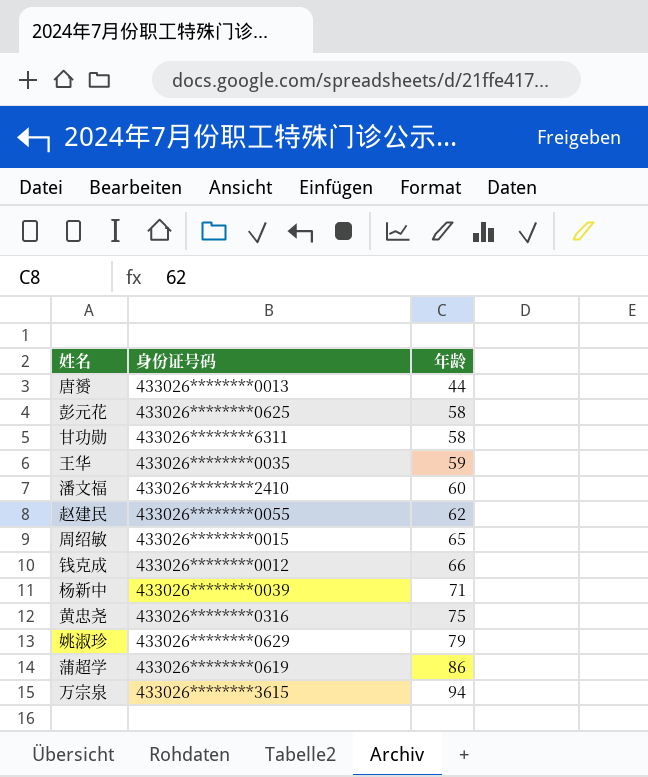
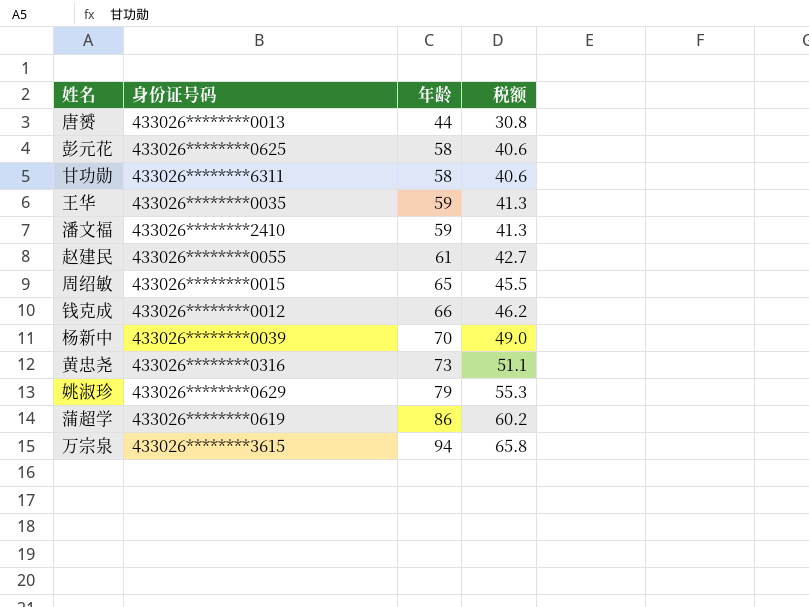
column 税额 | formula: none -> [年龄] * 0.7
潘文福 | 年龄: 60 -> 59
赵建民 | 年龄: 62 -> 61
杨新中 | 年龄: 71 -> 70
黄忠尧 | 年龄: 75 -> 73

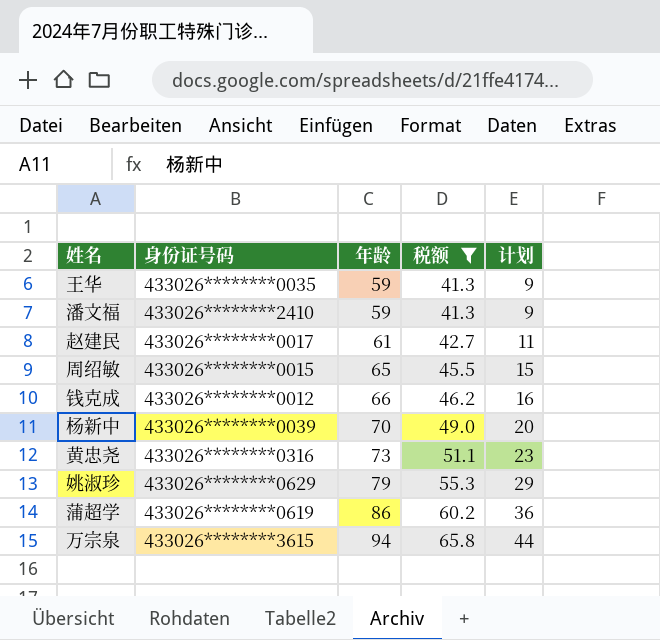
filter: none -> 税额 >= 41.3
column 计划 | formula: none -> [年龄] - 50
赵建民 | 身份证号码: 433026********0055 -> 433026********0017

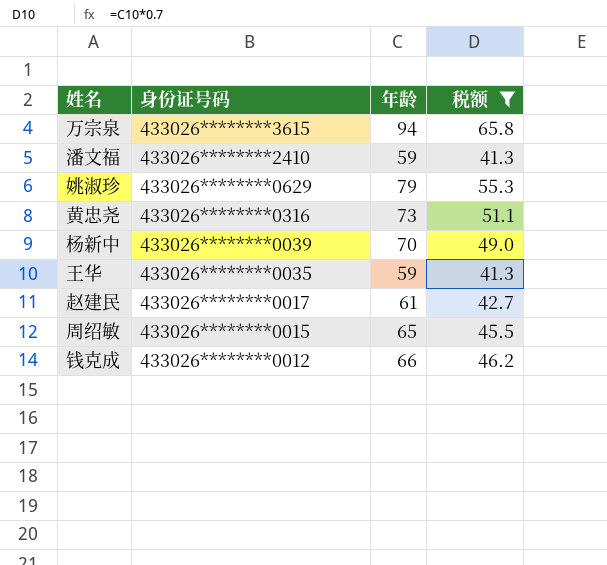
row order: 年龄 ascending -> 身份证号码 descending
column 计划 | formula: [年龄] - 50 -> none
row 蒲超学: 433026********0619 | 86 | 60.2 | 36 -> none

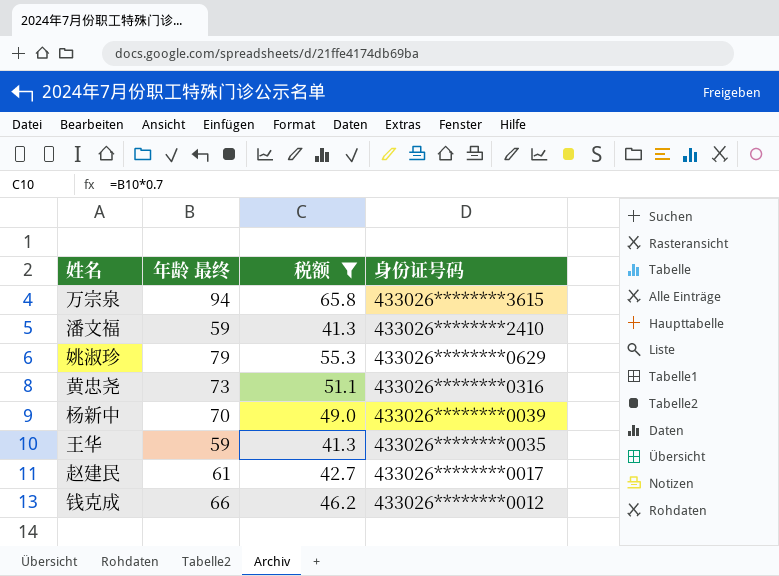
column name: 年龄 -> 年龄 最终
column 身份证号码 | position: 2 -> 4
row 周绍敏: 433026********0015 | 65 | 45.5 -> none

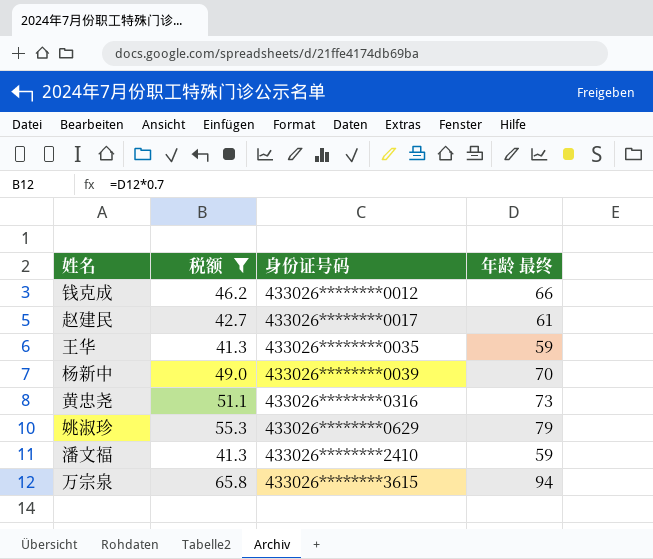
row order: 身份证号码 descending -> 身份证号码 ascending
column 年龄 最终 | position: 2 -> 4

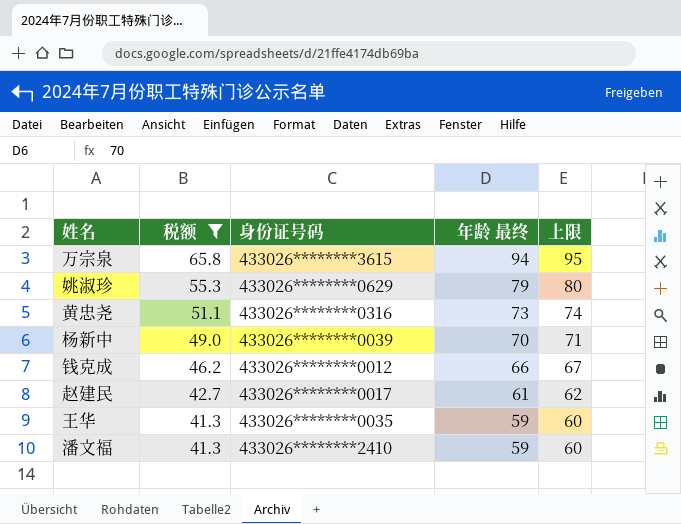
row order: 身份证号码 ascending -> 税额 descending
column 上限 | formula: none -> [年龄 最终] + 1

